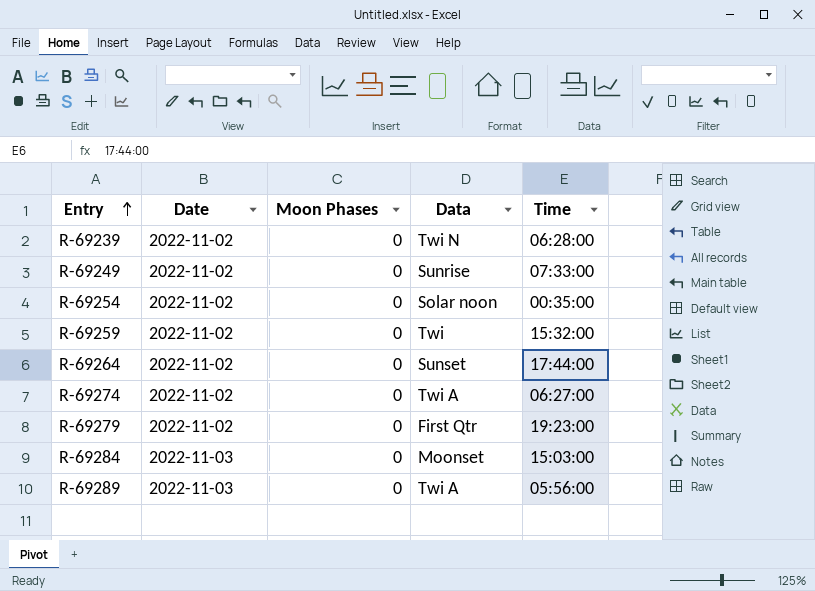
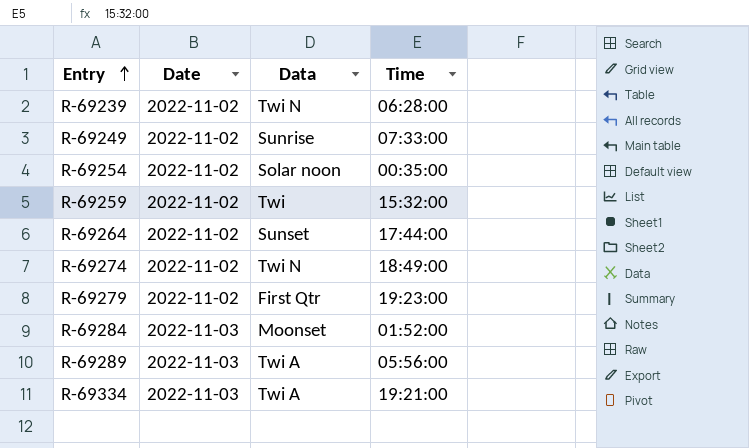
column Moon Phases | position: 3 -> none
R-69274 | Data: Twi A -> Twi N
R-69274 | Time: 06:27:00 -> 18:49:00
R-69284 | Time: 15:03:00 -> 01:52:00
row R-69334: none -> 2022-11-03 | Twi A | 19:21:00

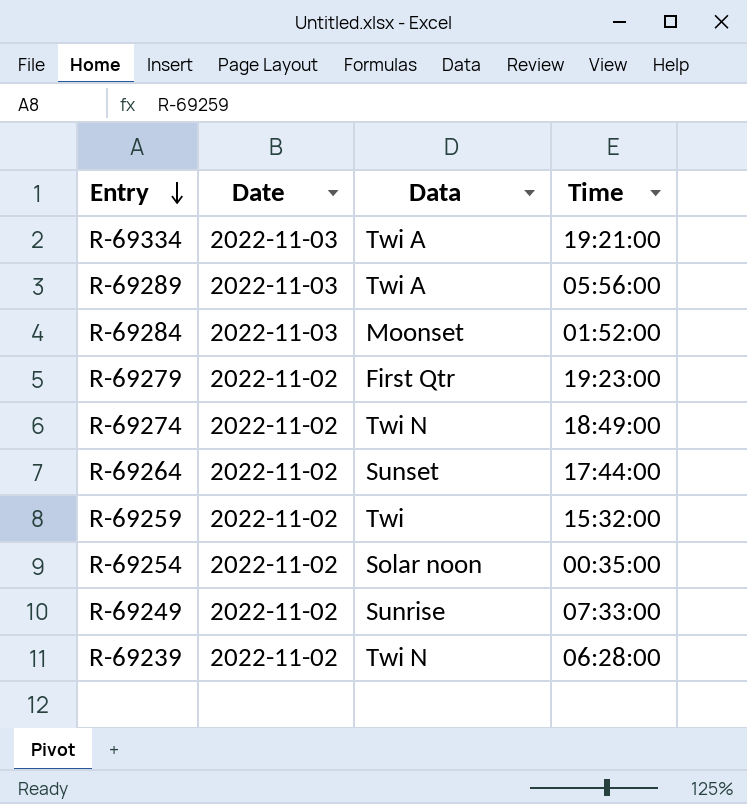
row order: Entry ascending -> Entry descending

